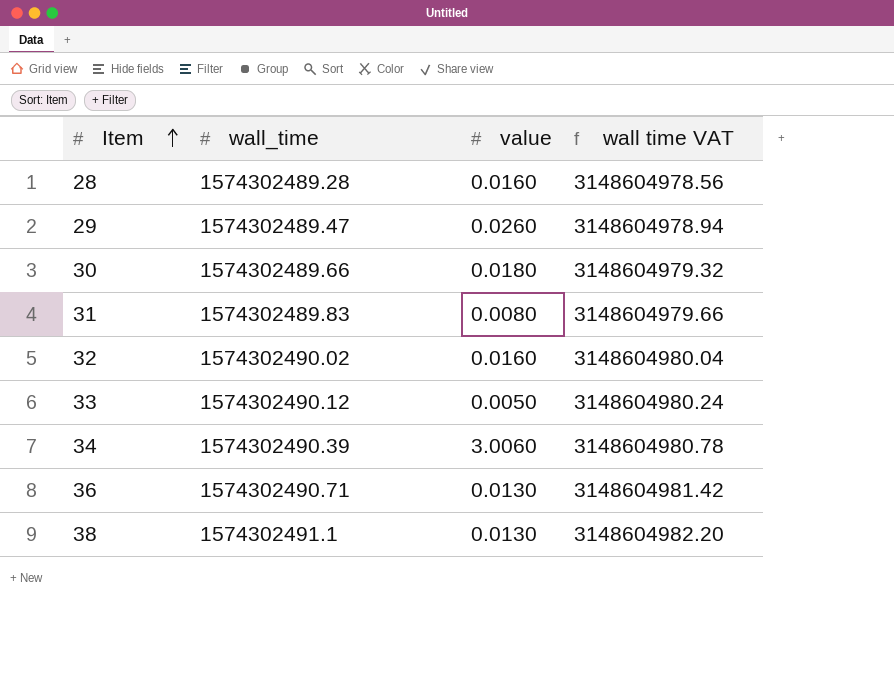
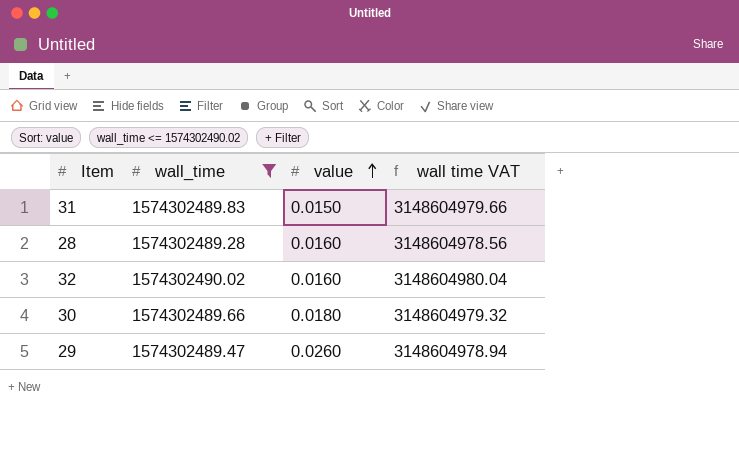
filter: none -> wall_time <= 1574302490.02
row order: Item ascending -> value ascending
31 | value: 0.0080 -> 0.0150

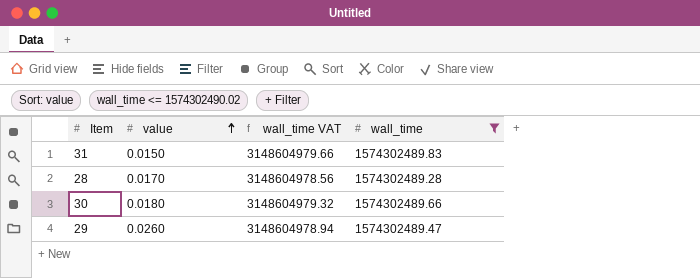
column name: wall time VAT -> wall_time VAT
column wall_time | position: 2 -> 4
row 32: 1574302490.02 | 0.0160 | 3148604980.04 -> none
28 | value: 0.0160 -> 0.0170

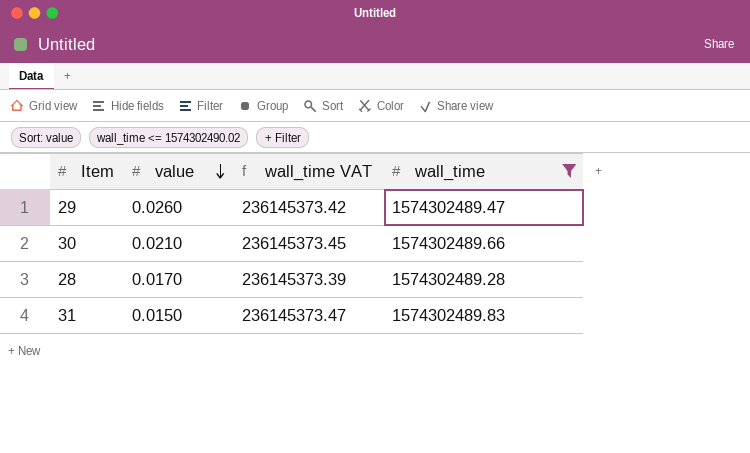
row order: value ascending -> value descending
column wall_time VAT | formula: [wall_time] * 2 -> [wall_time] * 0.15
30 | value: 0.0180 -> 0.0210

